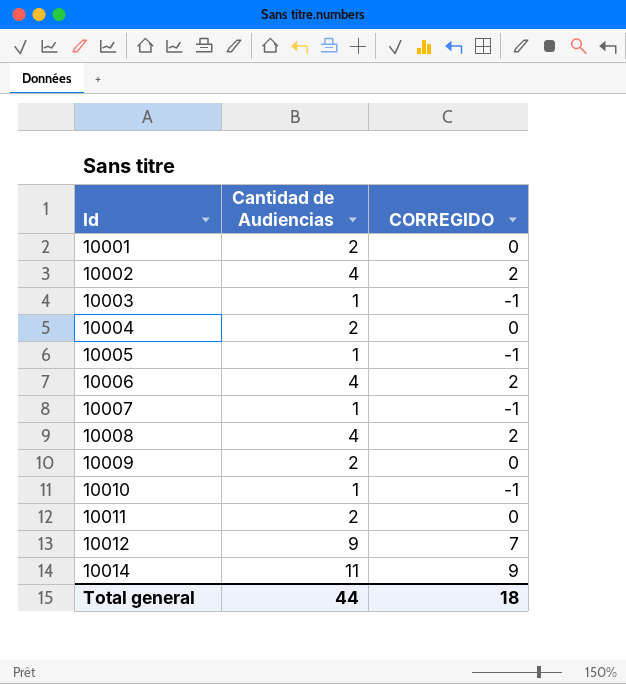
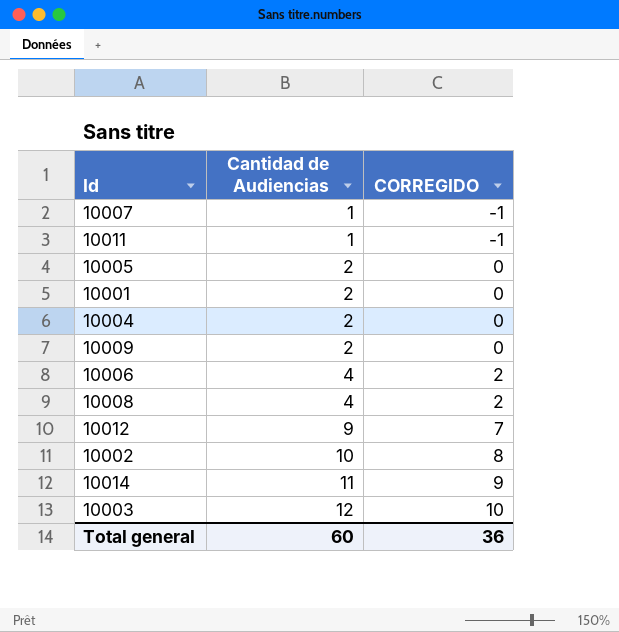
row order: Id ascending -> Cantidad de Audiencias ascending
row 10010: 1 | -1 -> none
10011 | Cantidad de Audiencias: 2 -> 1
10011 | CORREGIDO: 0 -> -1
10005 | Cantidad de Audiencias: 1 -> 2
10005 | CORREGIDO: -1 -> 0
10002 | Cantidad de Audiencias: 4 -> 10
10002 | CORREGIDO: 2 -> 8
10003 | Cantidad de Audiencias: 1 -> 12
10003 | CORREGIDO: -1 -> 10
Total general | Cantidad de Audiencias: 44 -> 60
Total general | CORREGIDO: 18 -> 36

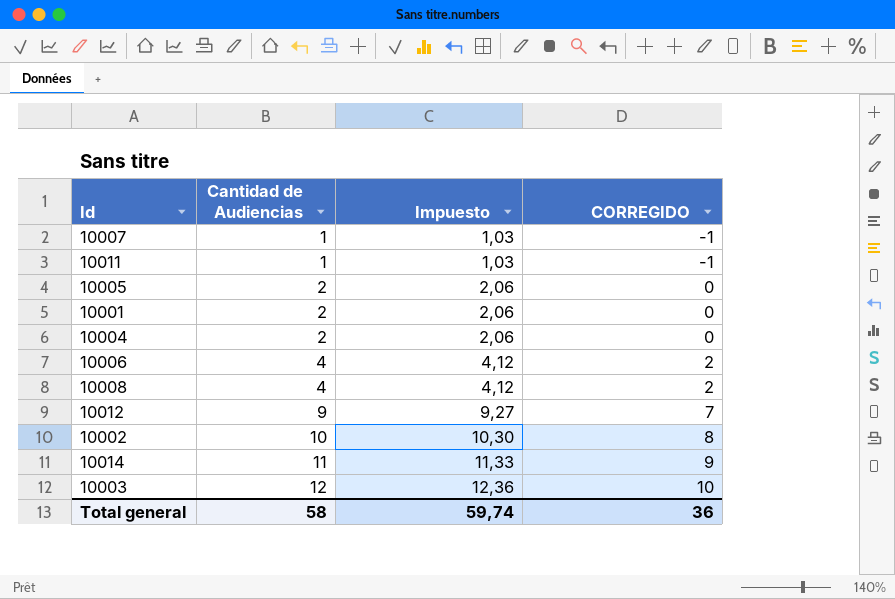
column Impuesto | formula: none -> [Cantidad de Audiencias] * 1,03
row 10009: 2 | 0 -> none
Total general | Cantidad de Audiencias: 60 -> 58

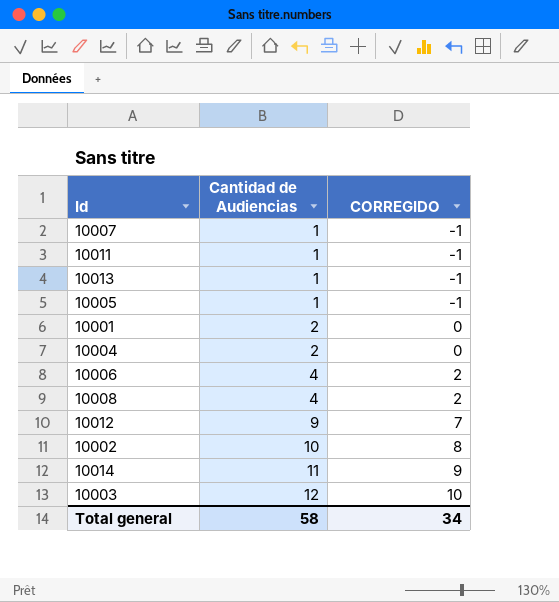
column Impuesto | formula: [Cantidad de Audiencias] * 1,03 -> none
row 10013: none -> 1 | -1
10005 | Cantidad de Audiencias: 2 -> 1
10005 | CORREGIDO: 0 -> -1
Total general | CORREGIDO: 36 -> 34

